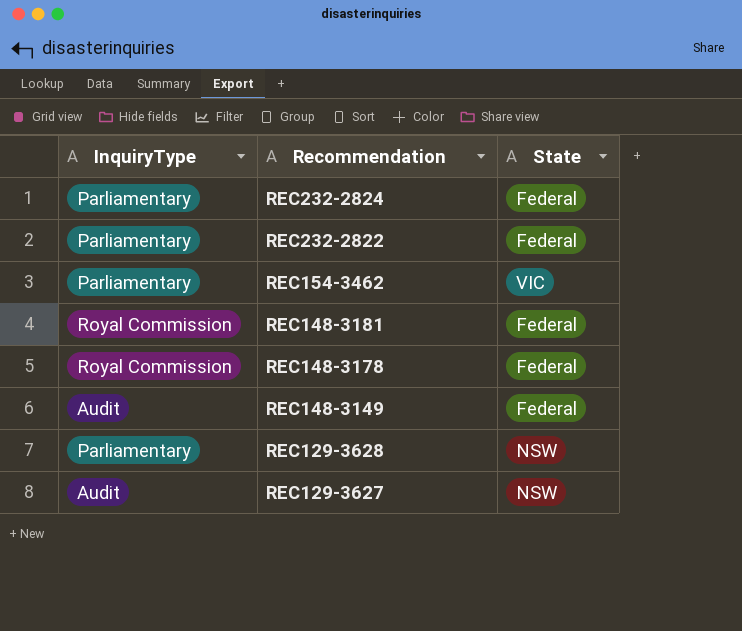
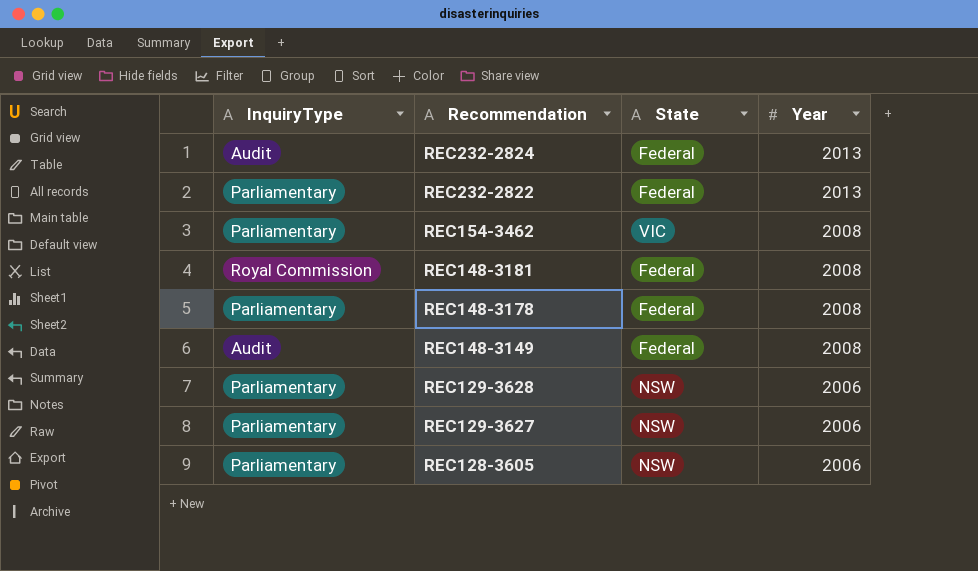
column Year | position: none -> 4
REC232-2824 | InquiryType: Parliamentary -> Audit
REC148-3178 | InquiryType: Royal Commission -> Parliamentary
REC129-3627 | InquiryType: Audit -> Parliamentary
row REC128-3605: none -> Parliamentary | NSW | 2006

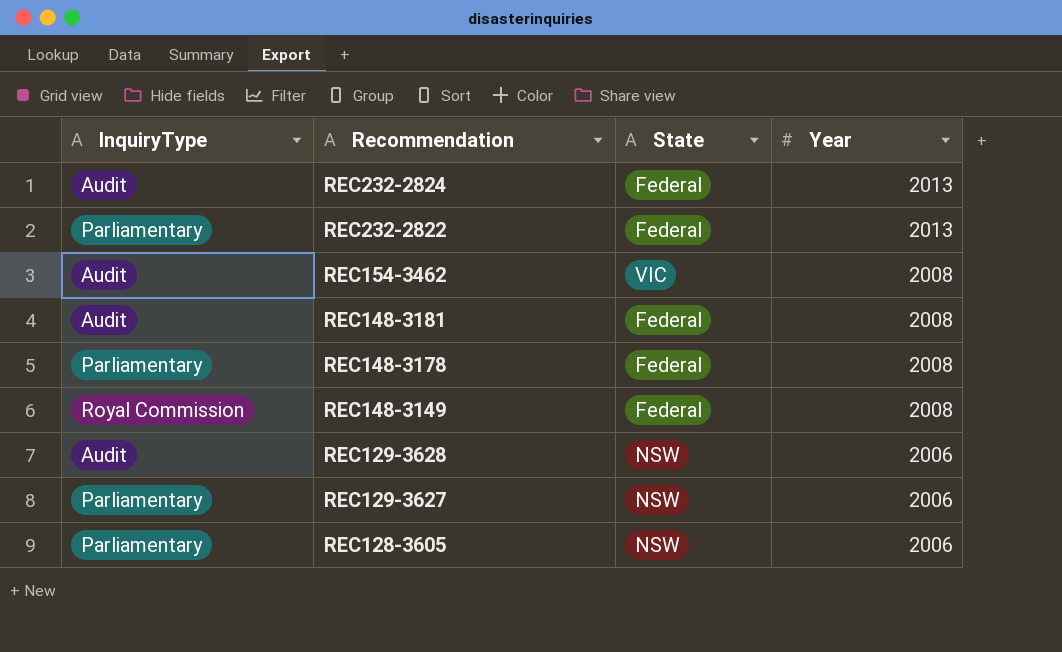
REC154-3462 | InquiryType: Parliamentary -> Audit
REC148-3181 | InquiryType: Royal Commission -> Audit
REC148-3149 | InquiryType: Audit -> Royal Commission
REC129-3628 | InquiryType: Parliamentary -> Audit

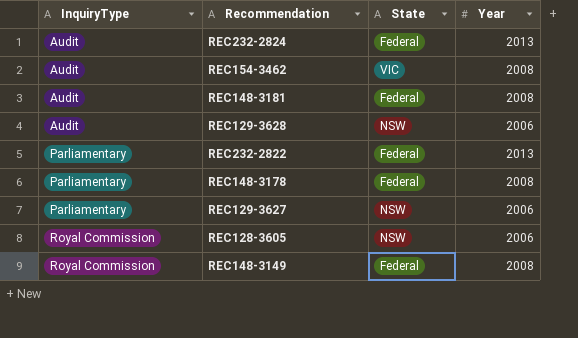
row order: Recommendation descending -> InquiryType ascending
REC128-3605 | InquiryType: Parliamentary -> Royal Commission

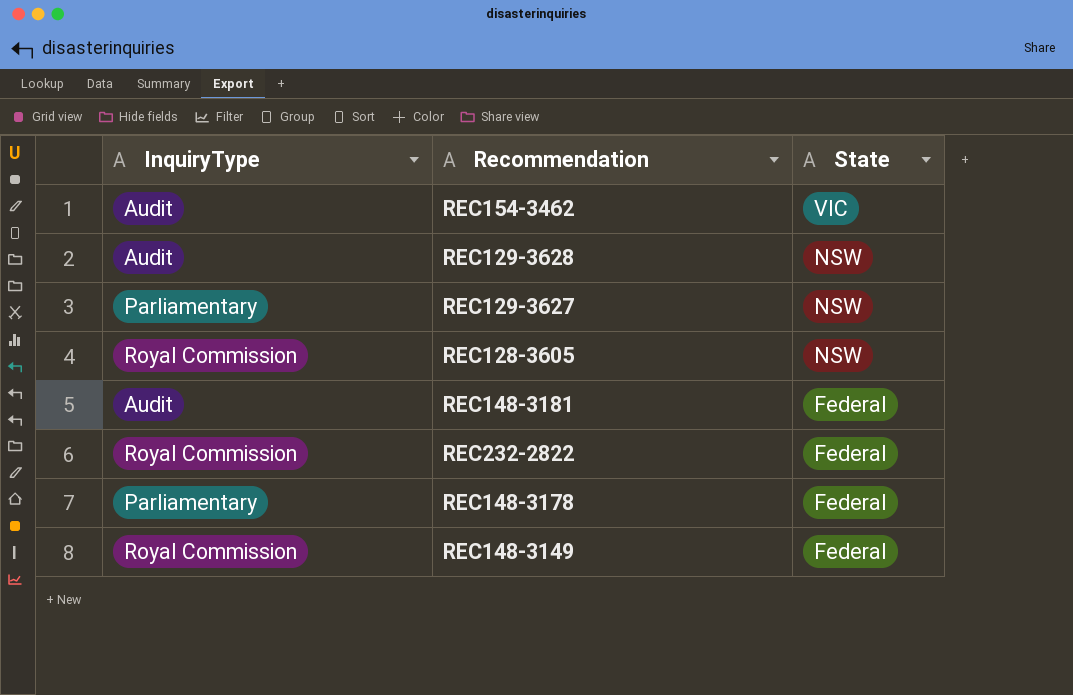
row order: InquiryType ascending -> State descending
column Year | position: 4 -> none
row REC232-2824: Audit | Federal | 2013 -> none
REC232-2822 | InquiryType: Parliamentary -> Royal Commission

